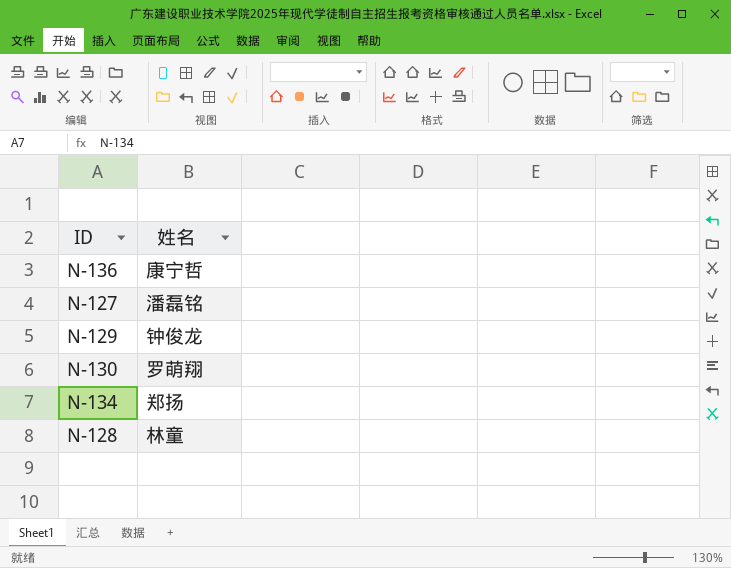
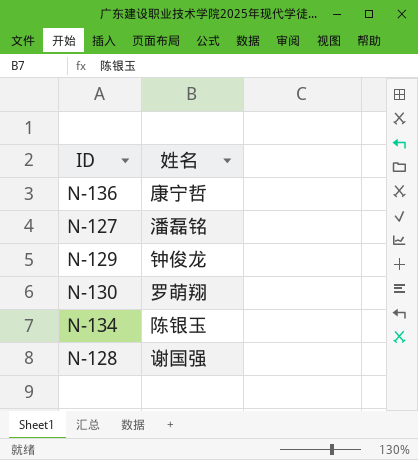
N-134 | 姓名: 郑扬 -> 陈银玉
N-128 | 姓名: 林童 -> 谢国强

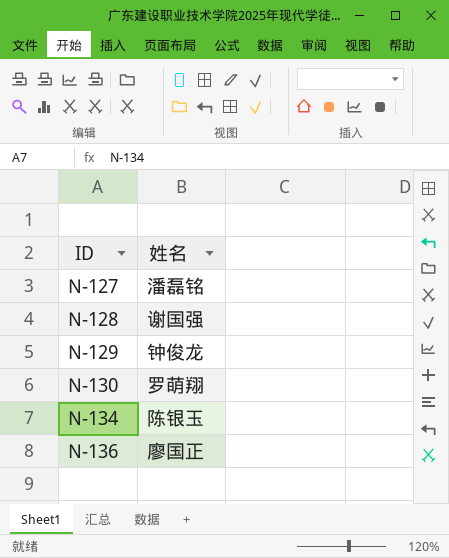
row order: none -> ID ascending
N-136 | 姓名: 康宁哲 -> 廖国正

